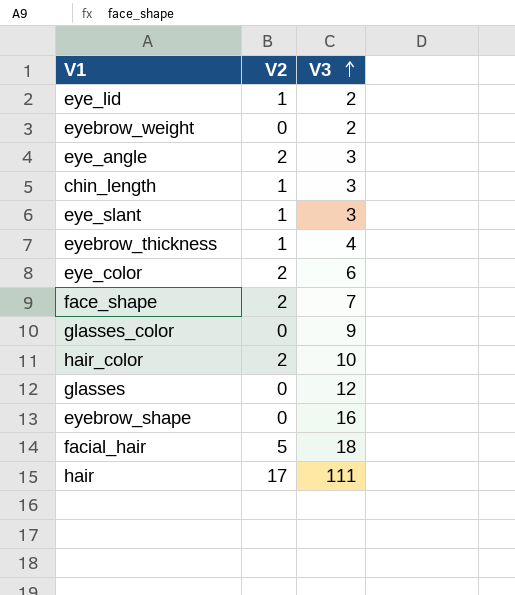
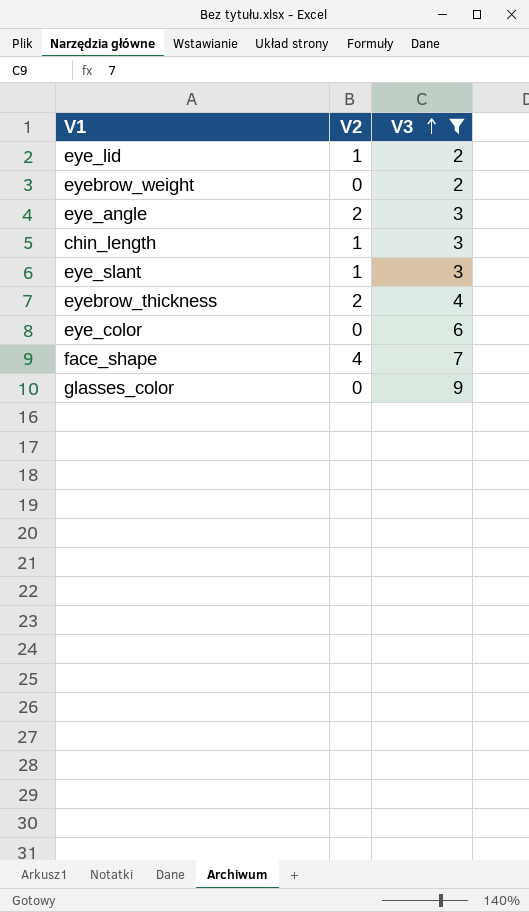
filter: none -> V3 <= 9
eyebrow_thickness | V2: 1 -> 2
eye_color | V2: 2 -> 0
face_shape | V2: 2 -> 4

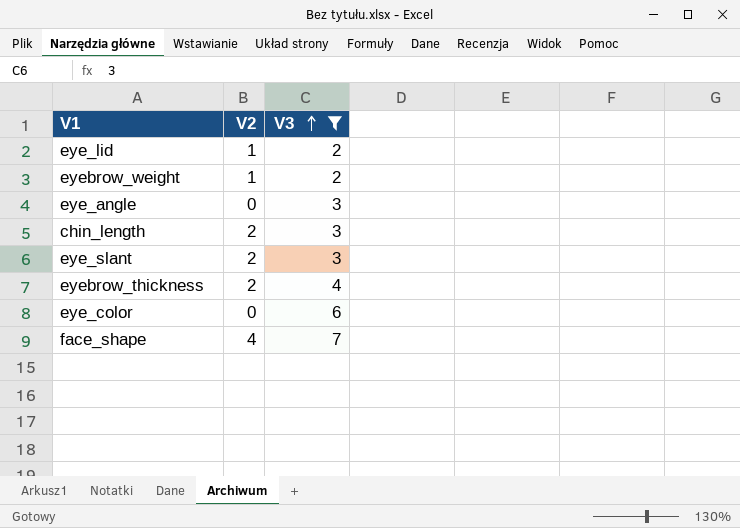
row glasses_color: 0 | 9 -> none
eyebrow_weight | V2: 0 -> 1
eye_angle | V2: 2 -> 0
chin_length | V2: 1 -> 2
eye_slant | V2: 1 -> 2

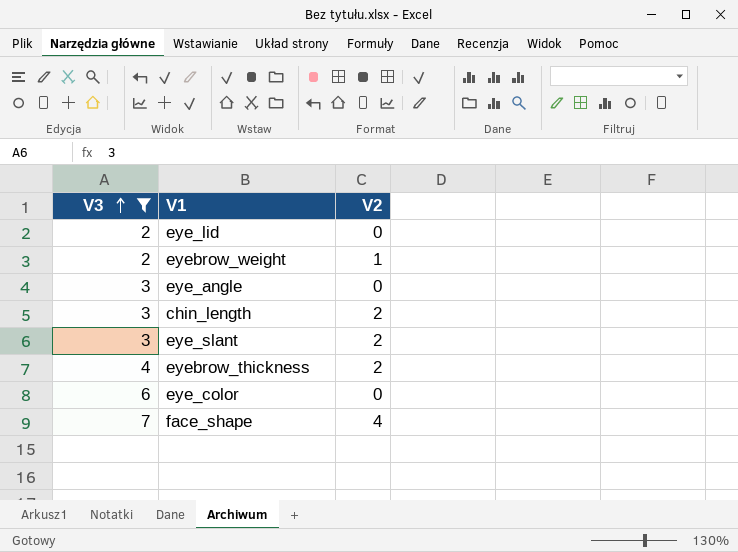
column V3 | position: 3 -> 1
eye_lid | V2: 1 -> 0

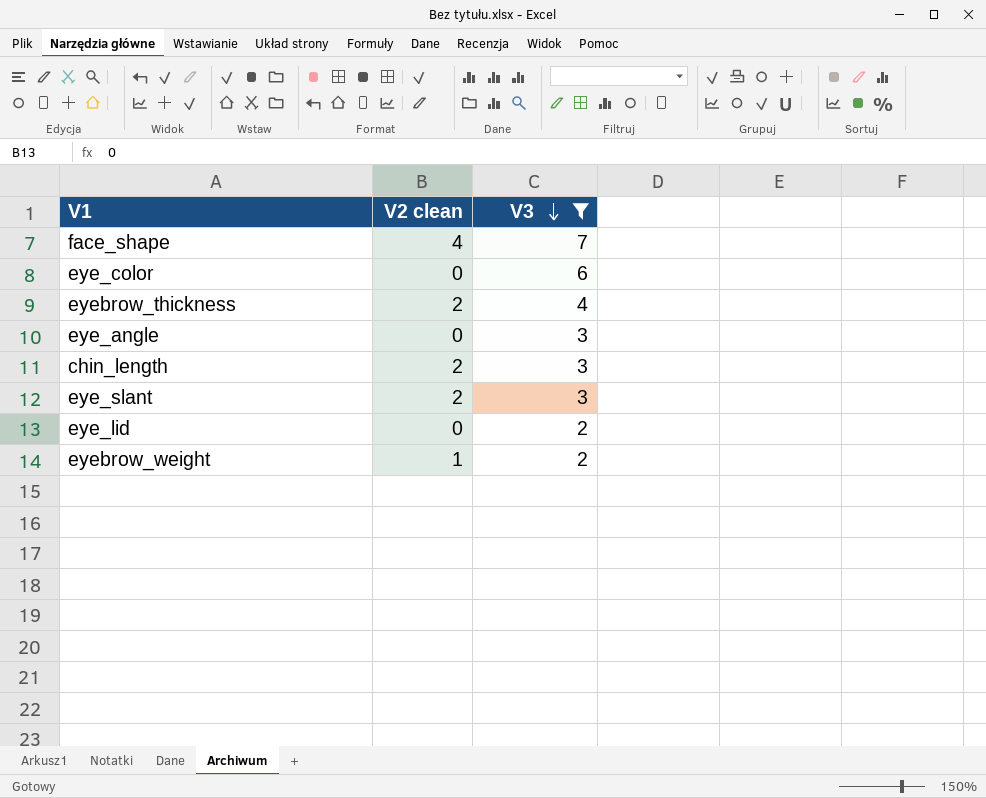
row order: V3 ascending -> V3 descending
column name: V2 -> V2 clean
column V3 | position: 1 -> 3

